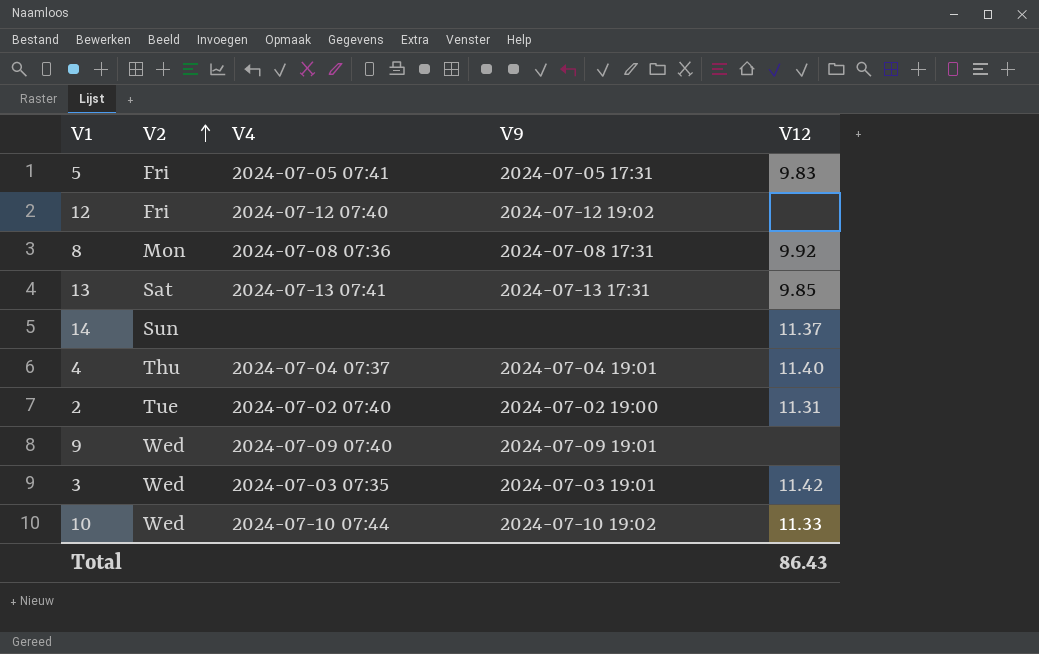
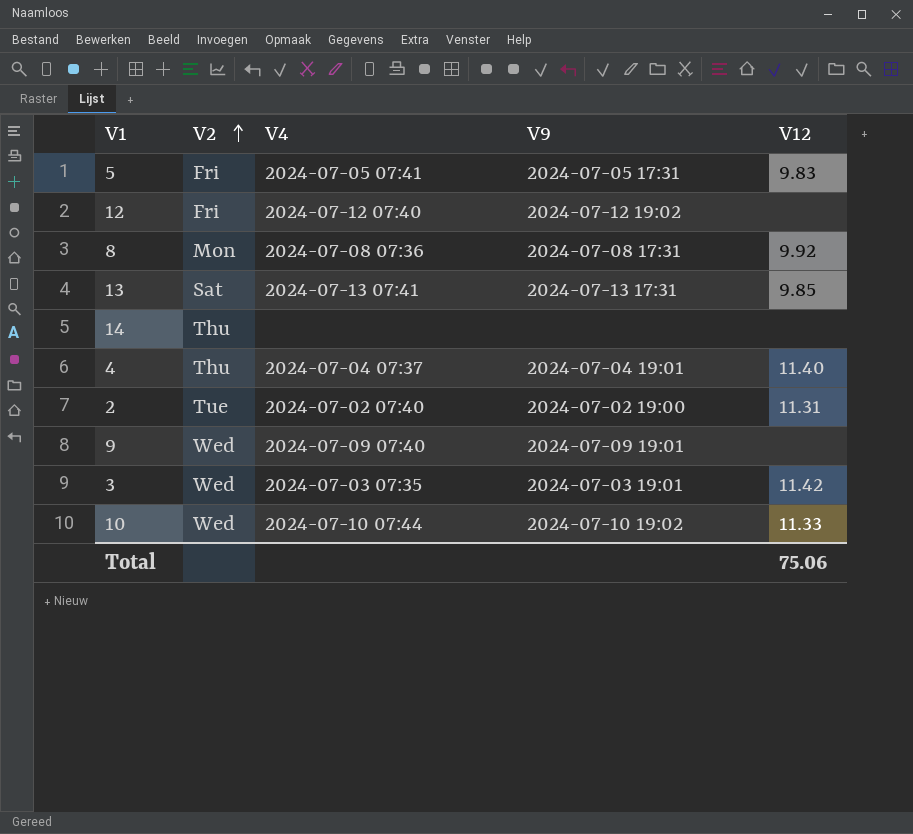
14 | V2: Sun -> Thu
14 | V12: 11.37 -> none
Total | V12: 86.43 -> 75.06

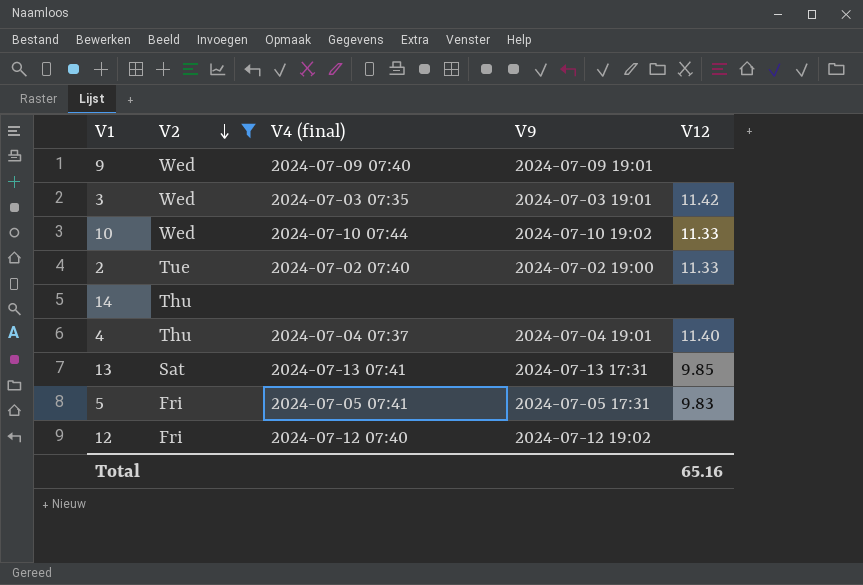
filter: none -> V2 != Mon
row order: V2 ascending -> V2 descending
column name: V4 -> V4 (final)
2 | V12: 11.31 -> 11.33
Total | V12: 75.06 -> 65.16

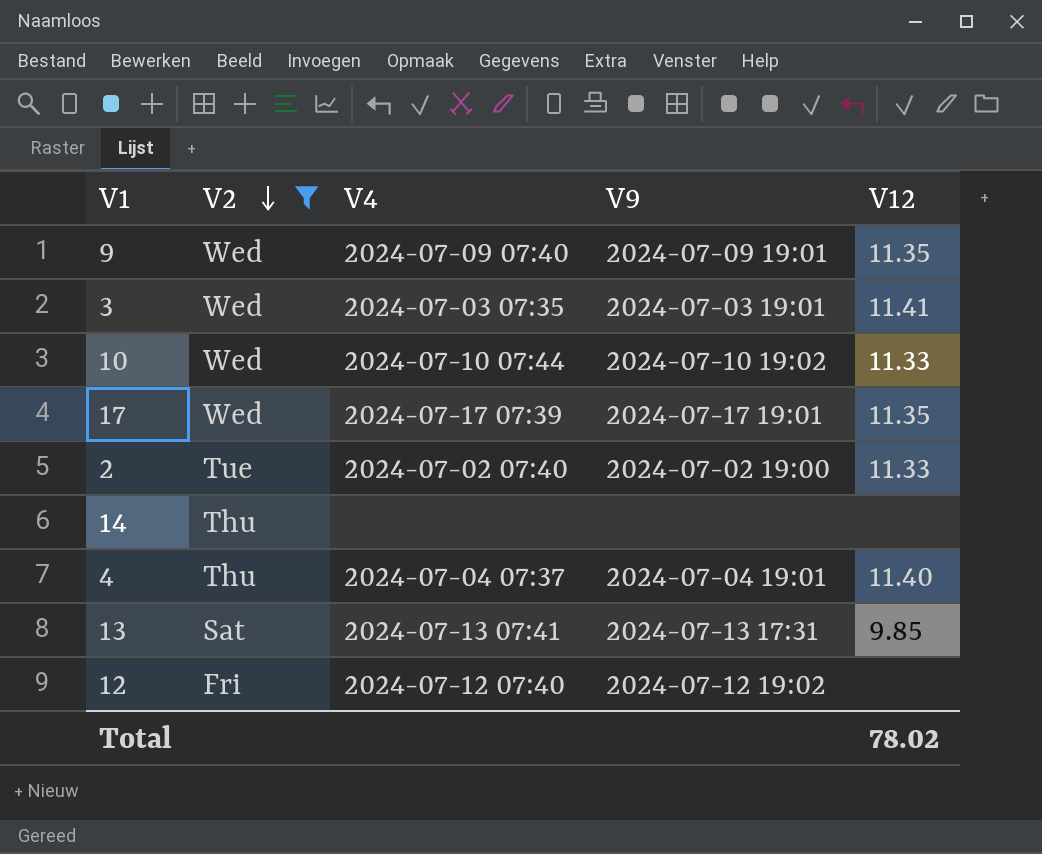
column name: V4 (final) -> V4
row 5: Fri | 2024-07-05 07:41 | 2024-07-05 17:31 | 9.83 -> none
9 | V12: none -> 11.35
3 | V12: 11.42 -> 11.41
row 17: none -> Wed | 2024-07-17 07:39 | 2024-07-17 19:01 | 11.35
Total | V12: 65.16 -> 78.02

